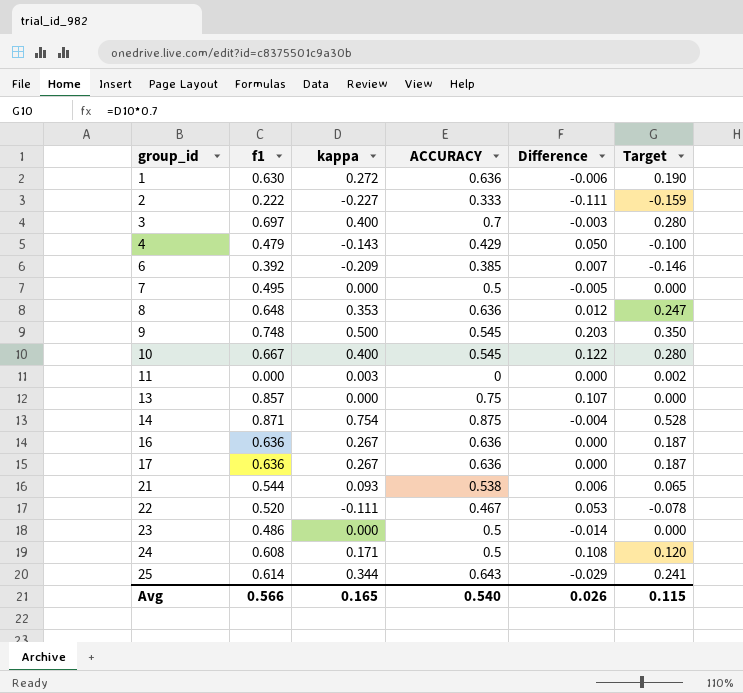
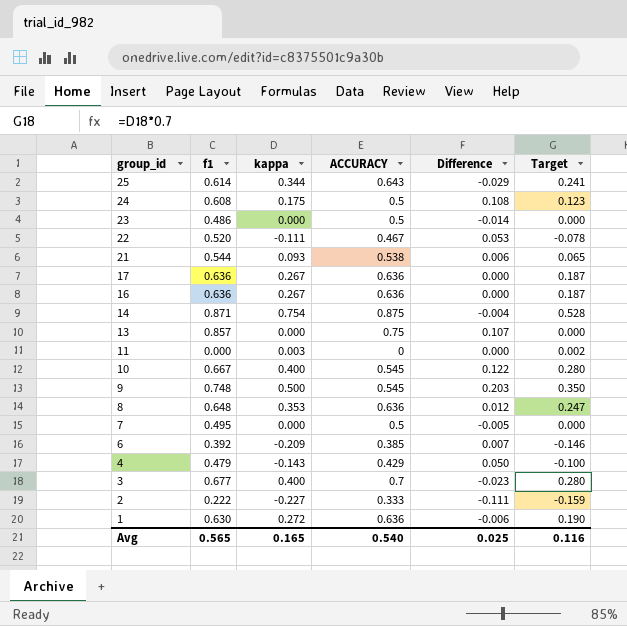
row order: group_id ascending -> group_id descending
24 | kappa: 0.171 -> 0.175
24 | Target: 0.120 -> 0.123
3 | f1: 0.697 -> 0.677
3 | Difference: -0.003 -> -0.023
Avg | f1: 0.566 -> 0.565
Avg | Difference: 0.026 -> 0.025
Avg | Target: 0.115 -> 0.116

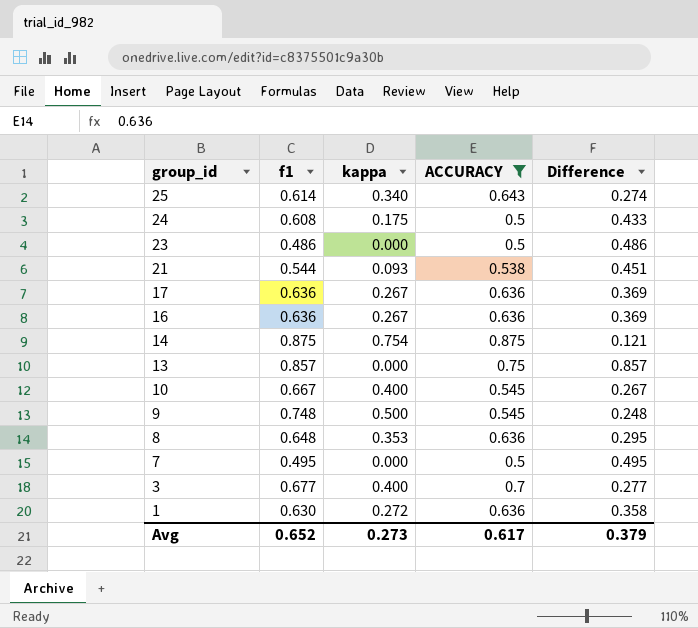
filter: none -> ACCURACY >= 0.5
column Target | formula: [kappa] * 0.7 -> none
column Difference | formula: [f1] - [ACCURACY] -> [f1] - [kappa]
25 | kappa: 0.344 -> 0.340
14 | f1: 0.871 -> 0.875
Avg | f1: 0.565 -> 0.652
Avg | kappa: 0.165 -> 0.273
Avg | ACCURACY: 0.540 -> 0.617
Avg | Difference: 0.025 -> 0.379

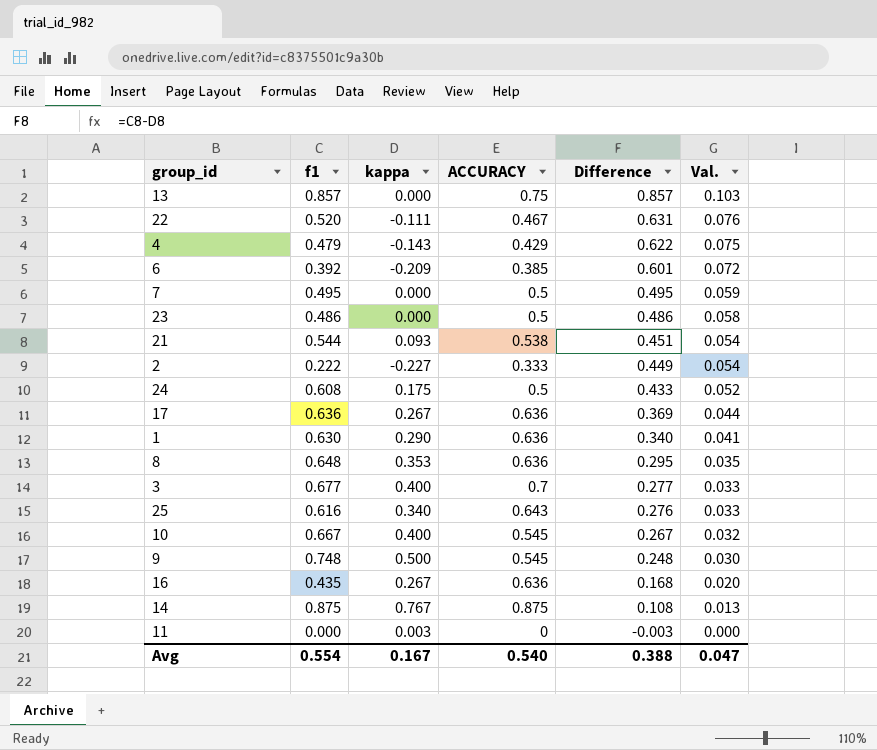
filter: ACCURACY >= 0.5 -> none
row order: group_id descending -> Difference descending
column Val. | formula: none -> [Difference] * 0.12
1 | kappa: 0.272 -> 0.290
1 | Difference: 0.358 -> 0.340
25 | f1: 0.614 -> 0.616
25 | Difference: 0.274 -> 0.276
16 | f1: 0.636 -> 0.435
16 | Difference: 0.369 -> 0.168
14 | kappa: 0.754 -> 0.767
14 | Difference: 0.121 -> 0.108
Avg | f1: 0.652 -> 0.554
Avg | kappa: 0.273 -> 0.167
Avg | ACCURACY: 0.617 -> 0.540
Avg | Difference: 0.379 -> 0.388

